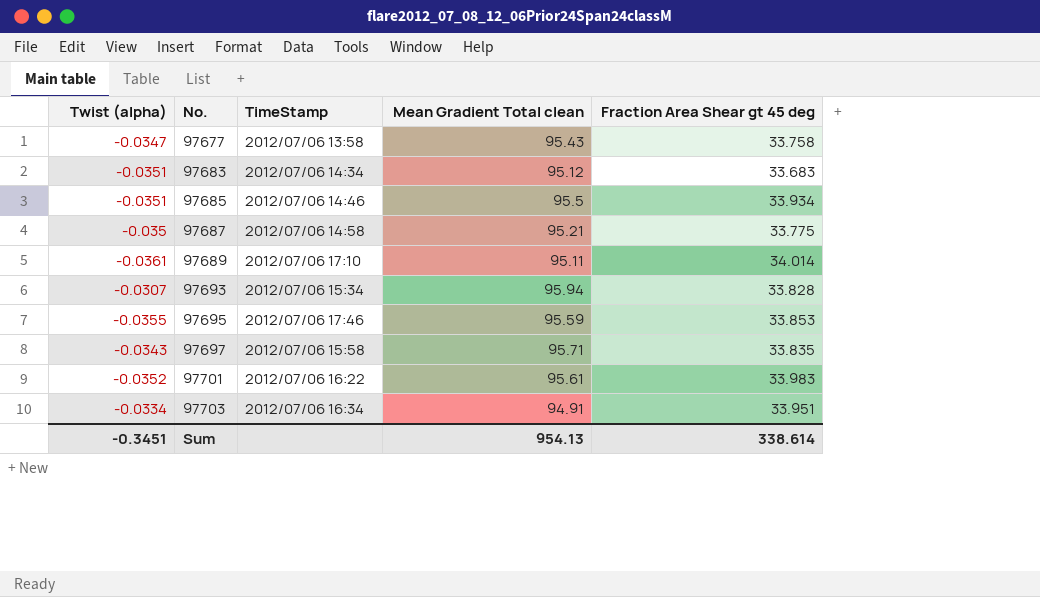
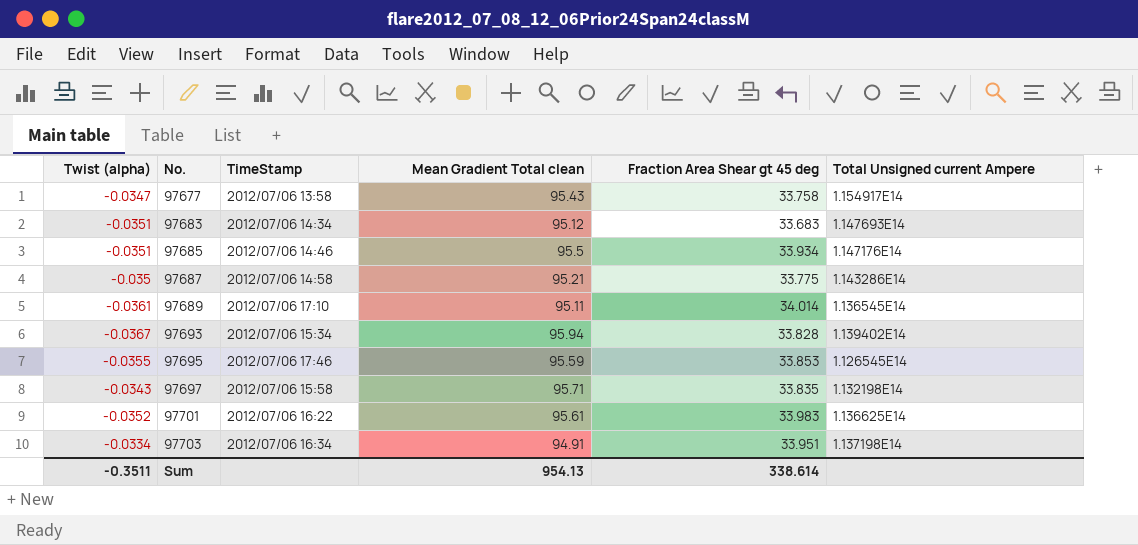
column Total Unsigned current Ampere | position: none -> 6
97693 | Twist (alpha): -0.0307 -> -0.0367
Sum | Twist (alpha): -0.3451 -> -0.3511

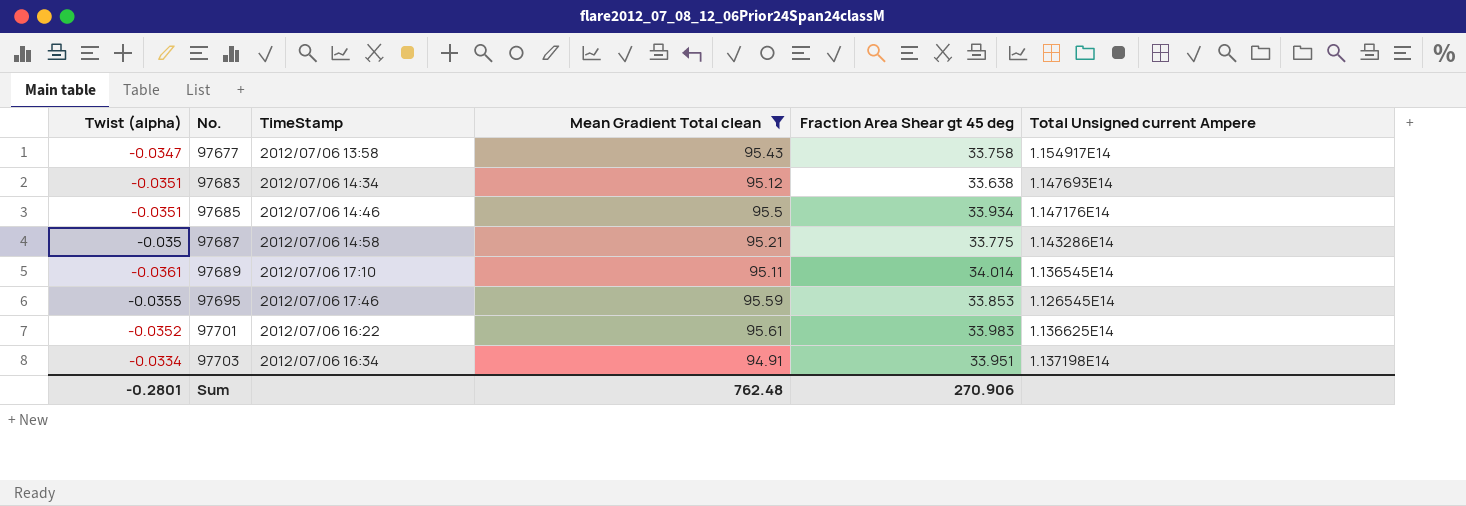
filter: none -> Mean Gradient Total clean <= 95.61
97683 | Fraction Area Shear gt 45 deg: 33.683 -> 33.638
Sum | Twist (alpha): -0.3511 -> -0.2801
Sum | Mean Gradient Total clean: 954.13 -> 762.48
Sum | Fraction Area Shear gt 45 deg: 338.614 -> 270.906

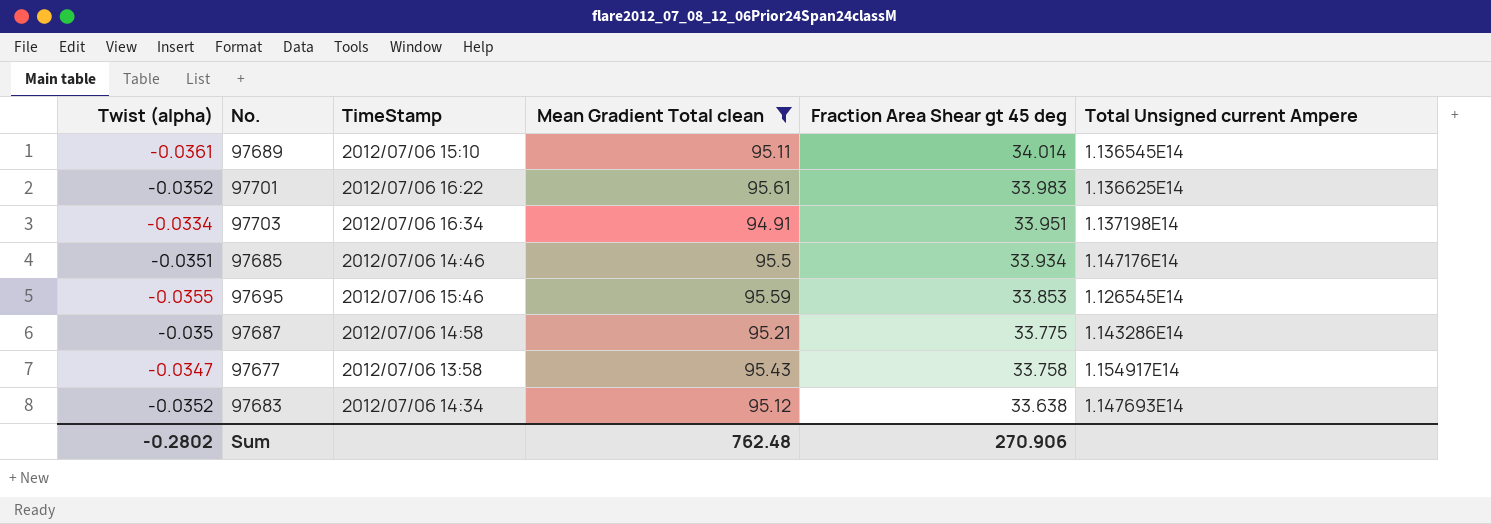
row order: No. ascending -> Fraction Area Shear gt 45 deg descending
97689 | TimeStamp: 2012/07/06 17:10 -> 2012/07/06 15:10
97695 | TimeStamp: 2012/07/06 17:46 -> 2012/07/06 15:46
97683 | Twist (alpha): -0.0351 -> -0.0352
Sum | Twist (alpha): -0.2801 -> -0.2802

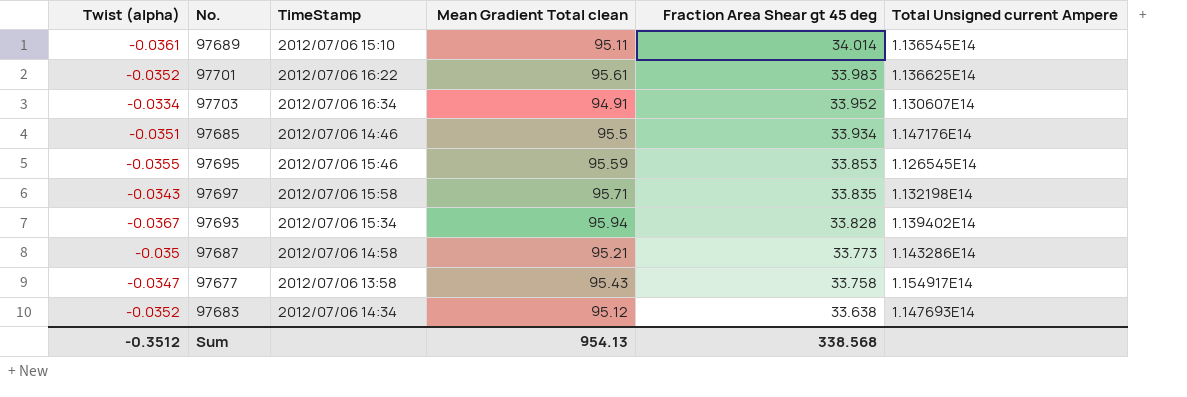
filter: Mean Gradient Total clean <= 95.61 -> none
97703 | Fraction Area Shear gt 45 deg: 33.951 -> 33.952
97703 | Total Unsigned current Ampere: 1.137198E14 -> 1.130607E14
97687 | Fraction Area Shear gt 45 deg: 33.775 -> 33.773
Sum | Twist (alpha): -0.2802 -> -0.3512
Sum | Mean Gradient Total clean: 762.48 -> 954.13
Sum | Fraction Area Shear gt 45 deg: 270.906 -> 338.568

